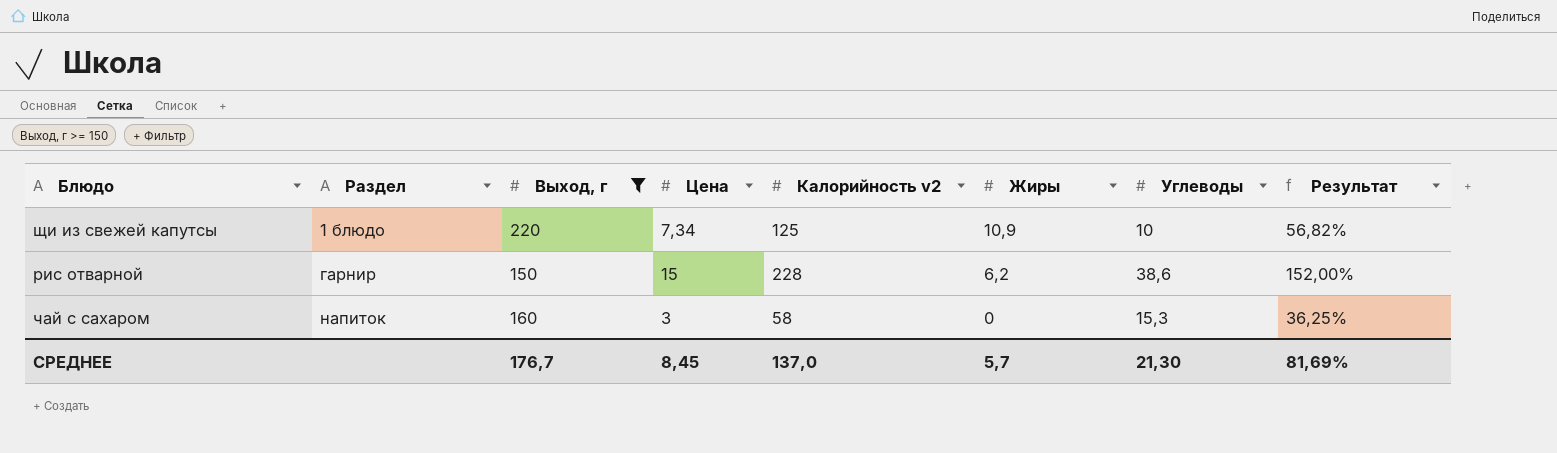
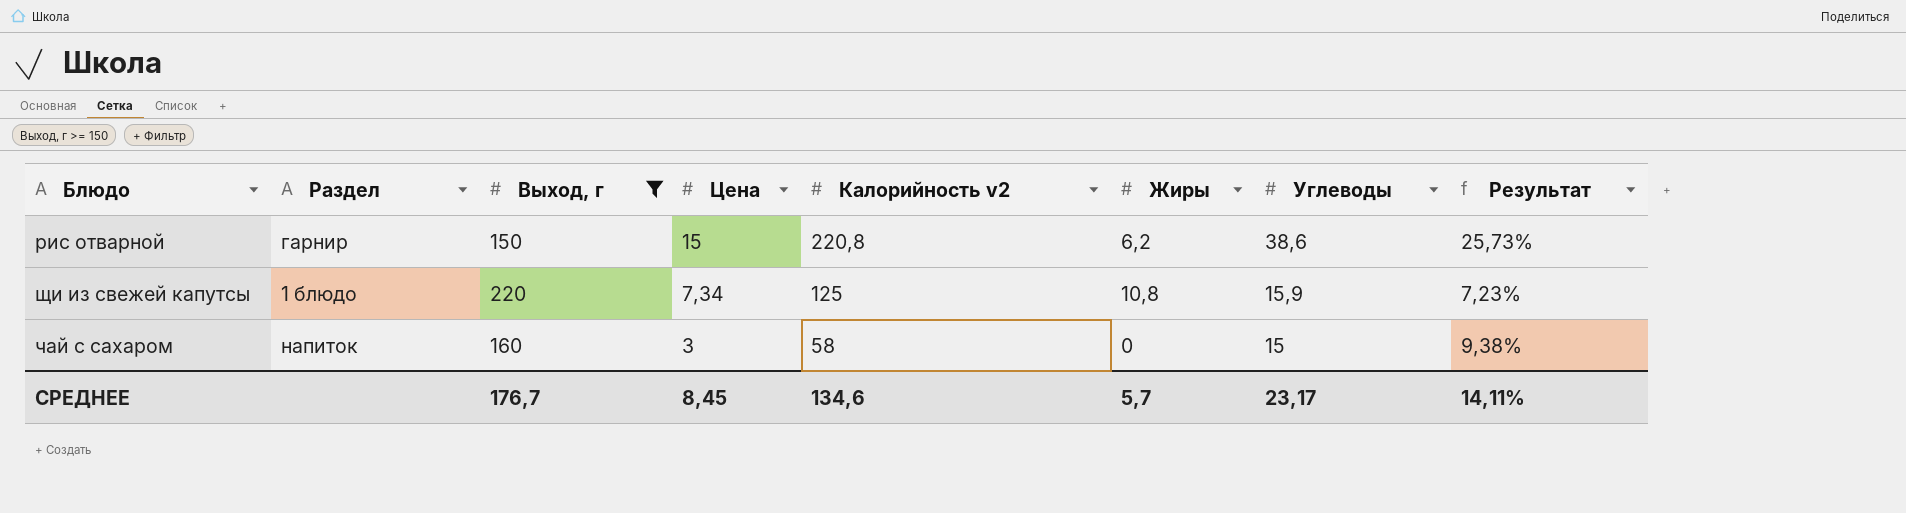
row order: Раздел ascending -> Цена descending
column Результат | formula: [Калорийность v2] / [Выход, г] -> [Углеводы] / [Выход, г]
рис отварной | Калорийность v2: 228 -> 220,8
щи из свежей капутсы | Жиры: 10,9 -> 10,8
щи из свежей капутсы | Углеводы: 10 -> 15,9
чай с сахаром | Углеводы: 15,3 -> 15
СРЕДНЕЕ | Калорийность v2: 137,0 -> 134,6
СРЕДНЕЕ | Углеводы: 21,30 -> 23,17
СРЕДНЕЕ | Результат: 81,69% -> 14,11%

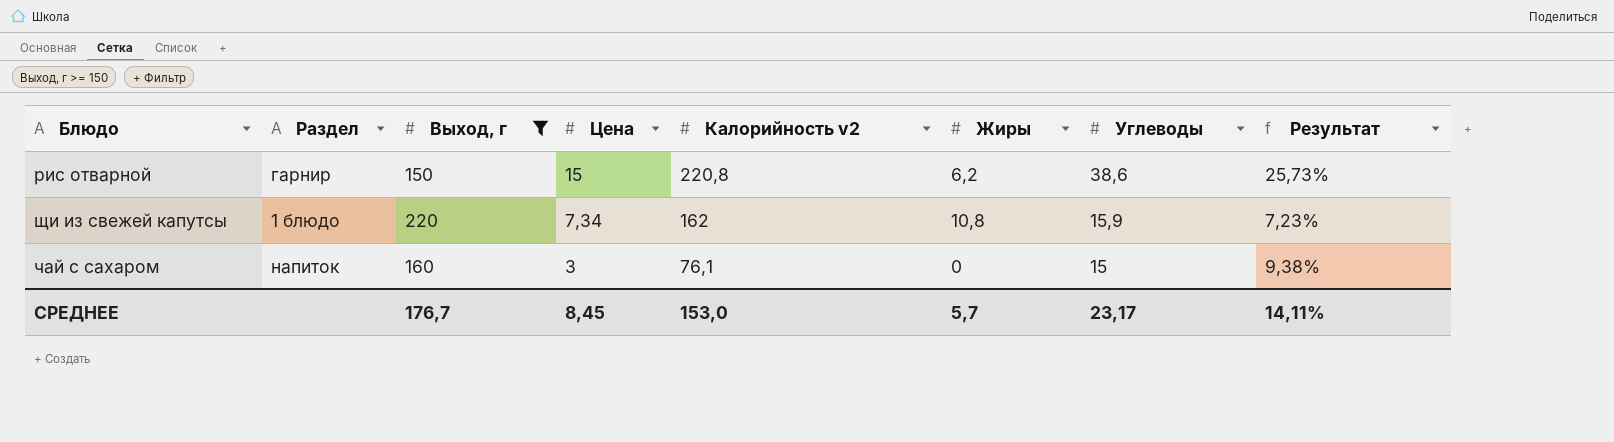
щи из свежей капутсы | Калорийность v2: 125 -> 162
чай с сахаром | Калорийность v2: 58 -> 76,1
СРЕДНЕЕ | Калорийность v2: 134,6 -> 153,0

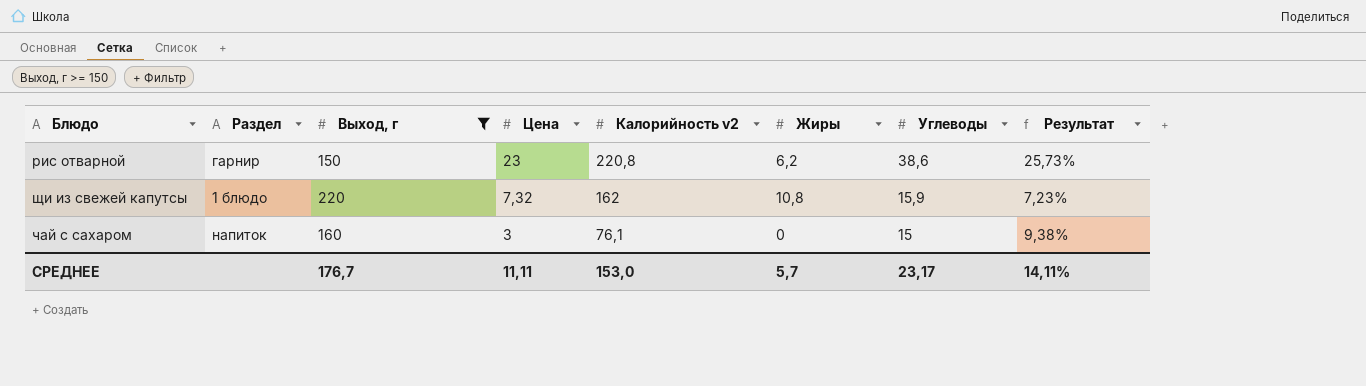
рис отварной | Цена: 15 -> 23
щи из свежей капутсы | Цена: 7,34 -> 7,32
СРЕДНЕЕ | Цена: 8,45 -> 11,11

